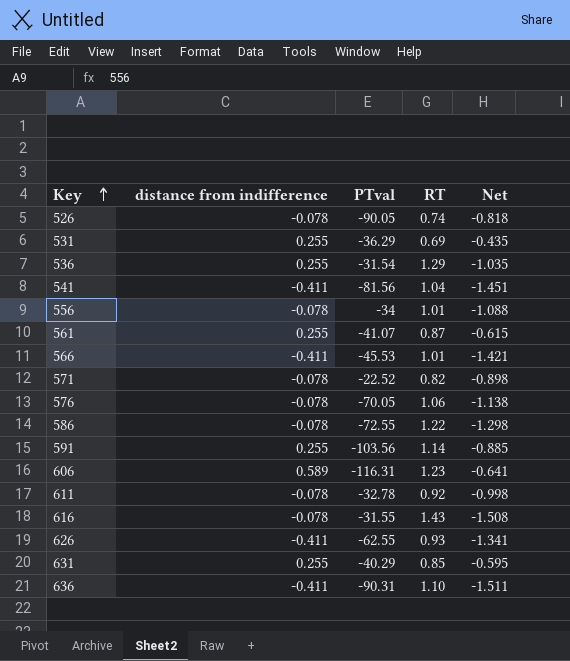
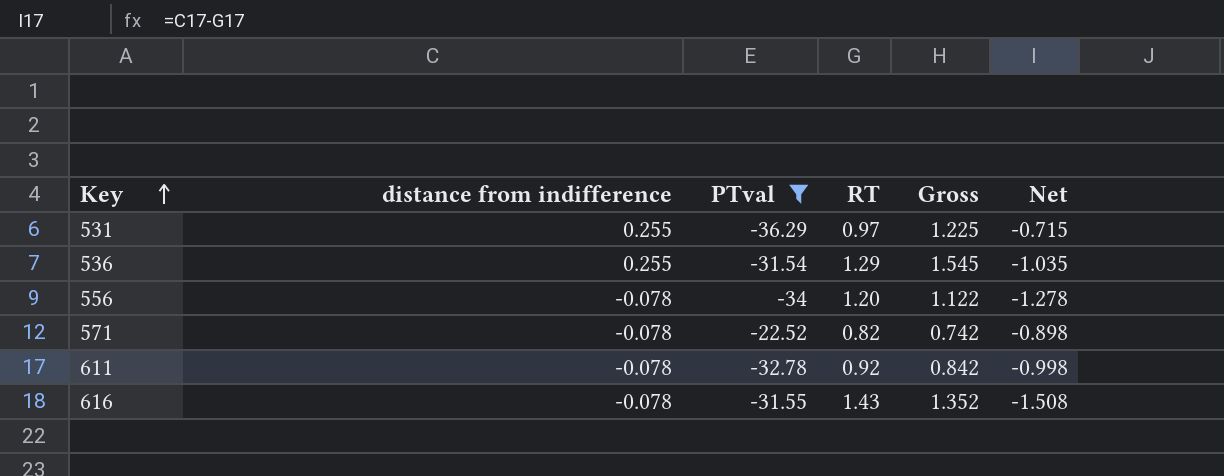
filter: none -> PTval >= -36.29
column Gross | formula: none -> [distance from indifference] + [RT]
531 | RT: 0.69 -> 0.97
531 | Net: -0.435 -> -0.715
556 | RT: 1.01 -> 1.20
556 | Net: -1.088 -> -1.278

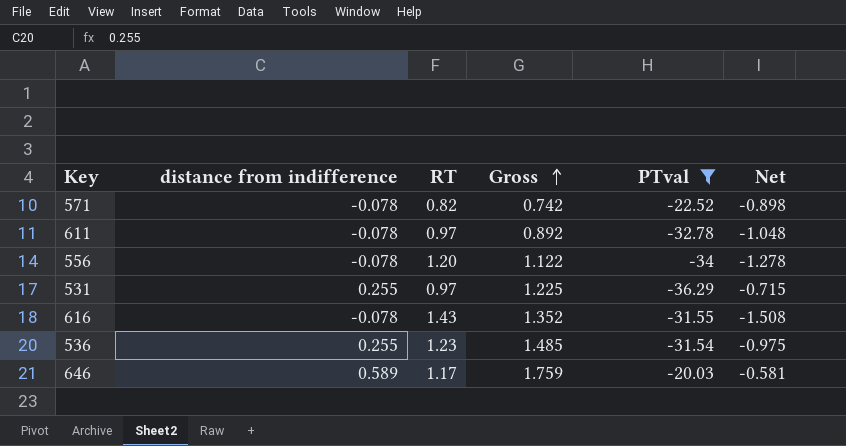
row order: Key ascending -> Gross ascending
column PTval | position: 3 -> 5
611 | RT: 0.92 -> 0.97
611 | Gross: 0.842 -> 0.892
611 | Net: -0.998 -> -1.048
536 | RT: 1.29 -> 1.23
536 | Gross: 1.545 -> 1.485
536 | Net: -1.035 -> -0.975
row 646: none -> 0.589 | 1.17 | 1.759 | -20.03 | -0.581

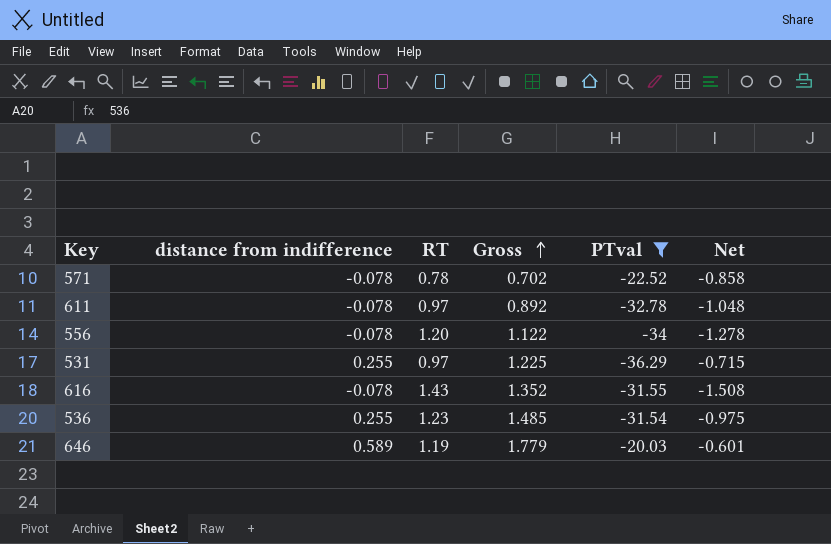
571 | RT: 0.82 -> 0.78
571 | Gross: 0.742 -> 0.702
571 | Net: -0.898 -> -0.858
646 | RT: 1.17 -> 1.19
646 | Gross: 1.759 -> 1.779
646 | Net: -0.581 -> -0.601

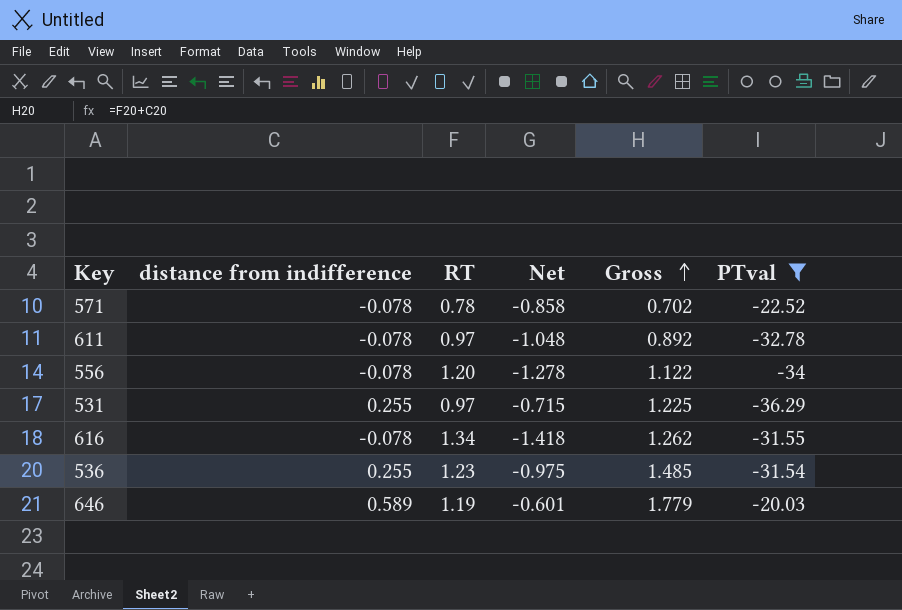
column Net | position: 6 -> 4
616 | RT: 1.43 -> 1.34
616 | Net: -1.508 -> -1.418
616 | Gross: 1.352 -> 1.262

